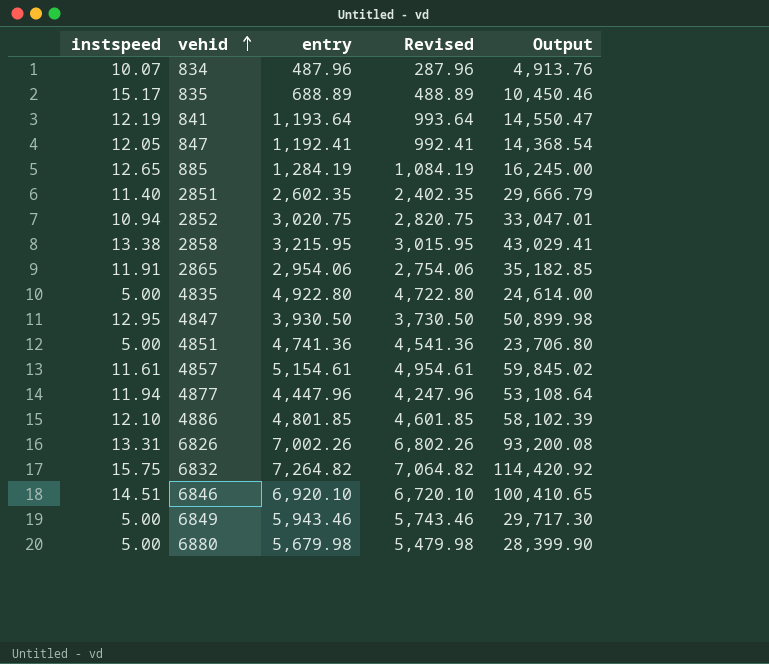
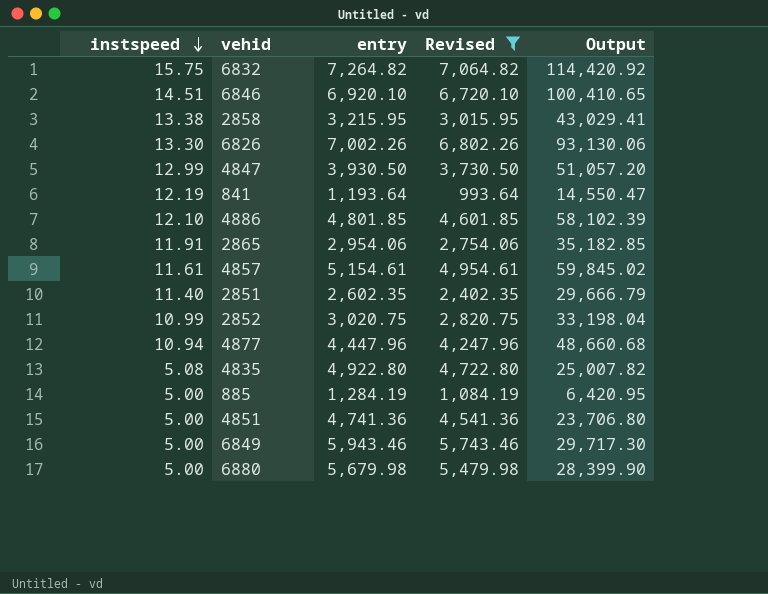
filter: none -> Revised >= 993.64
row order: vehid ascending -> instspeed descending
6826 | instspeed: 13.31 -> 13.30
6826 | Output: 93,200.08 -> 93,130.06
4847 | instspeed: 12.95 -> 12.99
4847 | Output: 50,899.98 -> 51,057.20
2852 | instspeed: 10.94 -> 10.99
2852 | Output: 33,047.01 -> 33,198.04
4877 | instspeed: 11.94 -> 10.94
4877 | Output: 53,108.64 -> 48,660.68
4835 | instspeed: 5.00 -> 5.08
4835 | Output: 24,614.00 -> 25,007.82
885 | instspeed: 12.65 -> 5.00
885 | Output: 16,245.00 -> 6,420.95

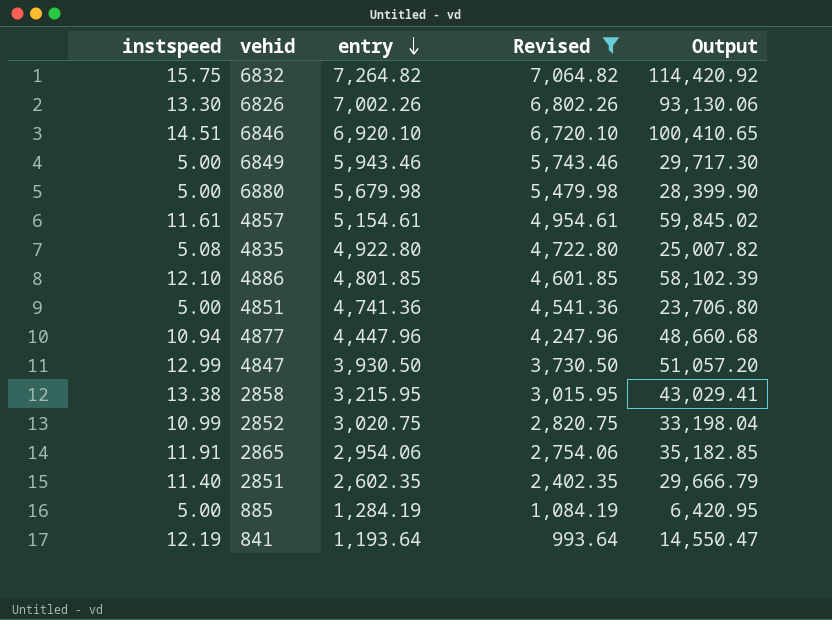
row order: instspeed descending -> entry descending

